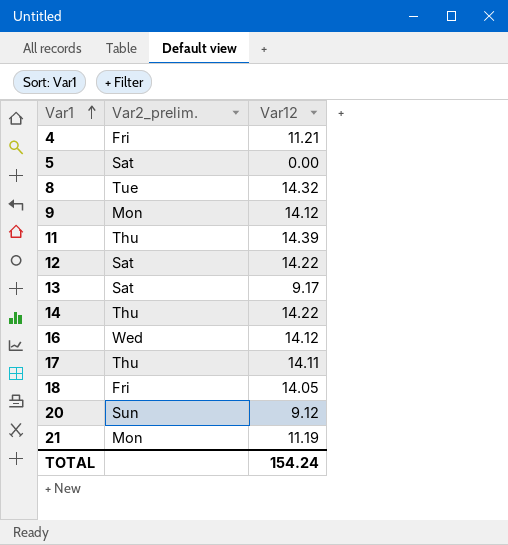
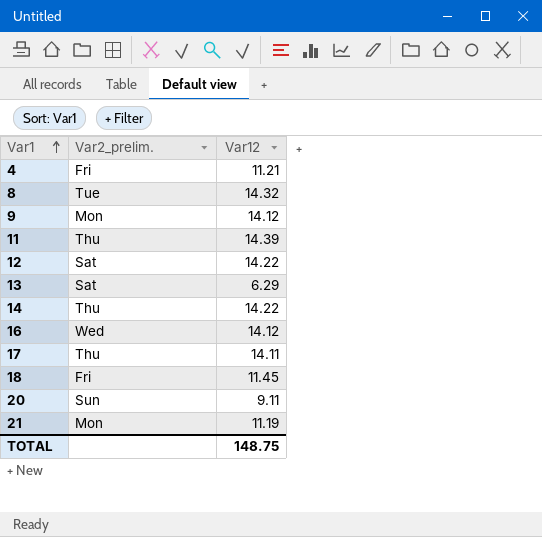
row 5: Sat | 0.00 -> none
13 | Var12: 9.17 -> 6.29
18 | Var12: 14.05 -> 11.45
20 | Var12: 9.12 -> 9.11
TOTAL | Var12: 154.24 -> 148.75

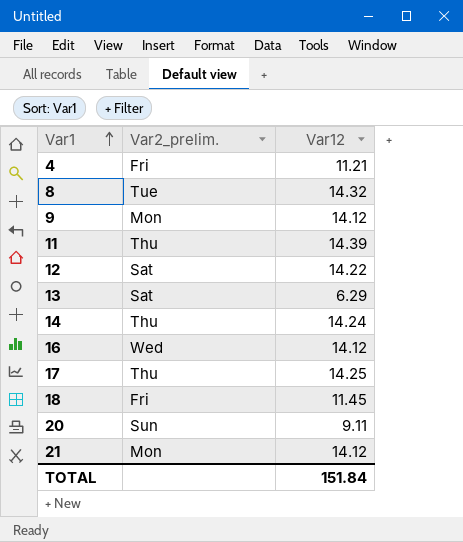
14 | Var12: 14.22 -> 14.24
17 | Var12: 14.11 -> 14.25
21 | Var12: 11.19 -> 14.12
TOTAL | Var12: 148.75 -> 151.84

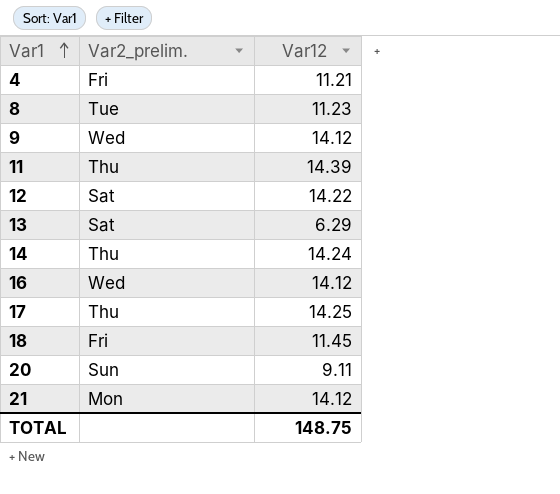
8 | Var12: 14.32 -> 11.23
9 | Var2_prelim.: Mon -> Wed
TOTAL | Var12: 151.84 -> 148.75

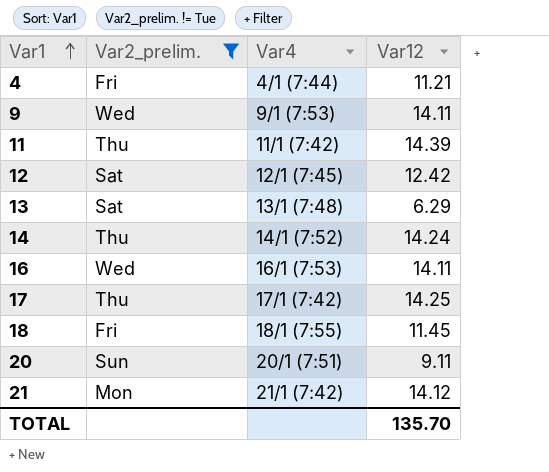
filter: none -> Var2_prelim. != Tue
column Var4 | position: none -> 3
9 | Var12: 14.12 -> 14.11
12 | Var12: 14.22 -> 12.42
16 | Var12: 14.12 -> 14.11
TOTAL | Var12: 148.75 -> 135.70

